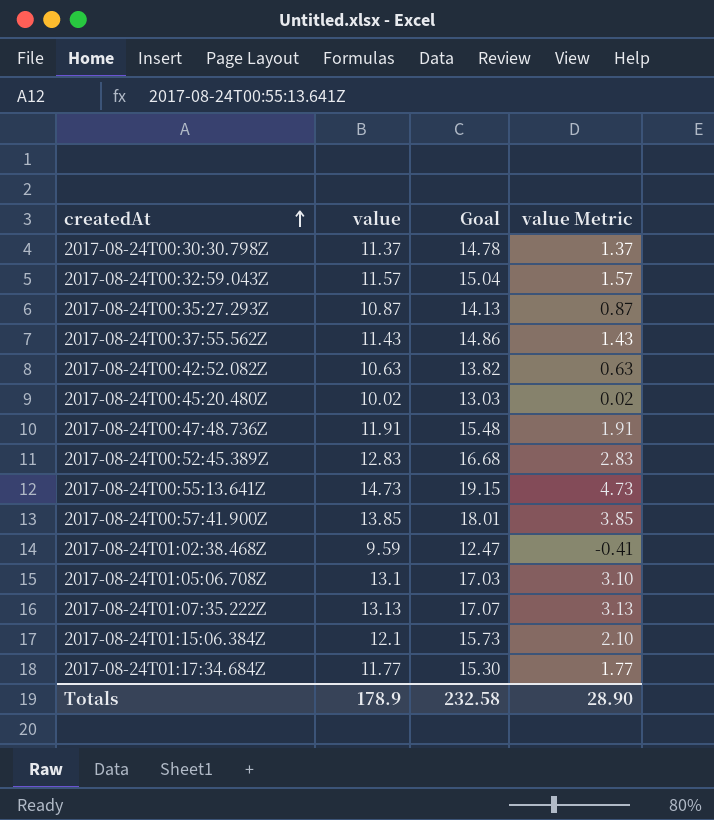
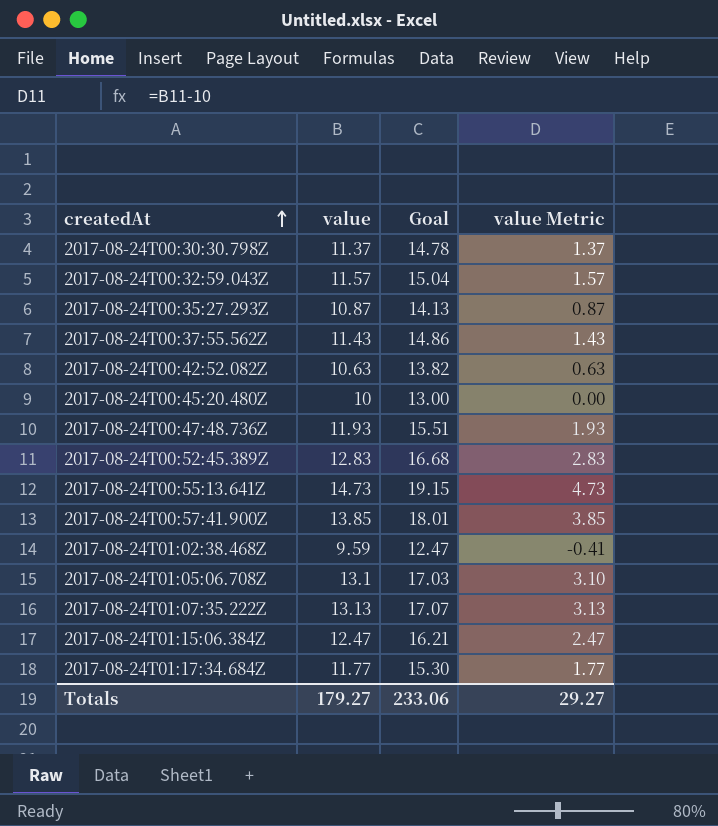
2017-08-24T00:45:20.480Z | value: 10.02 -> 10
2017-08-24T00:45:20.480Z | Goal: 13.03 -> 13.00
2017-08-24T00:45:20.480Z | value Metric: 0.02 -> 0.00
2017-08-24T00:47:48.736Z | value: 11.91 -> 11.93
2017-08-24T00:47:48.736Z | Goal: 15.48 -> 15.51
2017-08-24T00:47:48.736Z | value Metric: 1.91 -> 1.93
2017-08-24T01:15:06.384Z | value: 12.1 -> 12.47
2017-08-24T01:15:06.384Z | Goal: 15.73 -> 16.21
2017-08-24T01:15:06.384Z | value Metric: 2.10 -> 2.47
Totals | value: 178.9 -> 179.27
Totals | Goal: 232.58 -> 233.06
Totals | value Metric: 28.90 -> 29.27

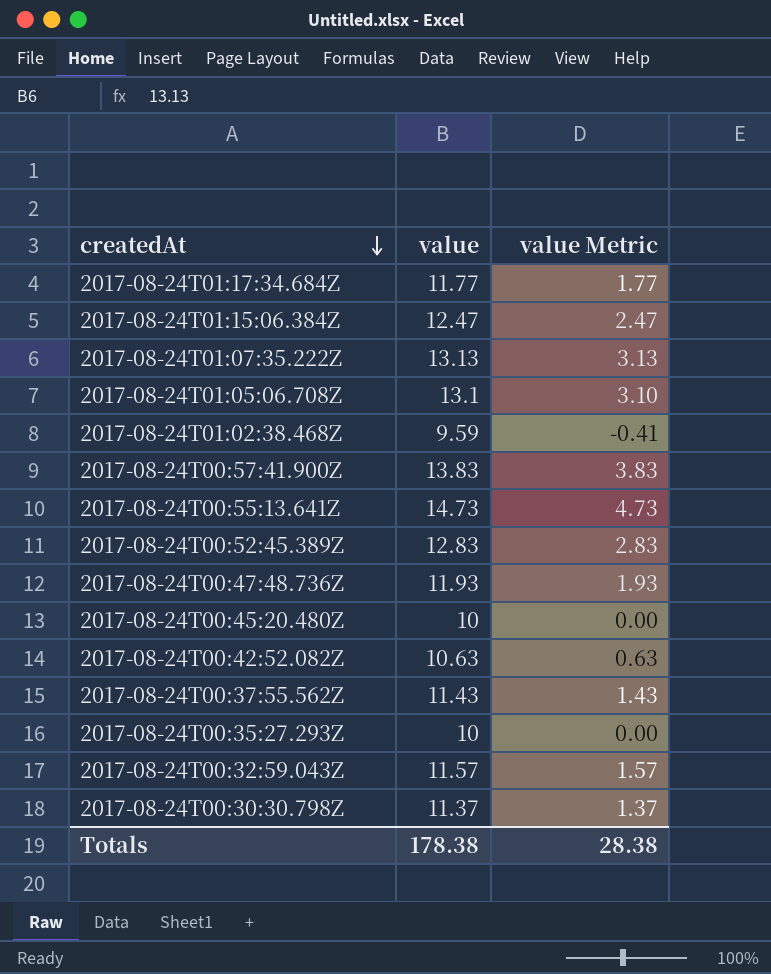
row order: createdAt ascending -> createdAt descending
column Goal | formula: [value] * 1.3 -> none
2017-08-24T00:57:41.900Z | value: 13.85 -> 13.83
2017-08-24T00:57:41.900Z | value Metric: 3.85 -> 3.83
2017-08-24T00:35:27.293Z | value: 10.87 -> 10
2017-08-24T00:35:27.293Z | value Metric: 0.87 -> 0.00
Totals | value: 179.27 -> 178.38
Totals | value Metric: 29.27 -> 28.38

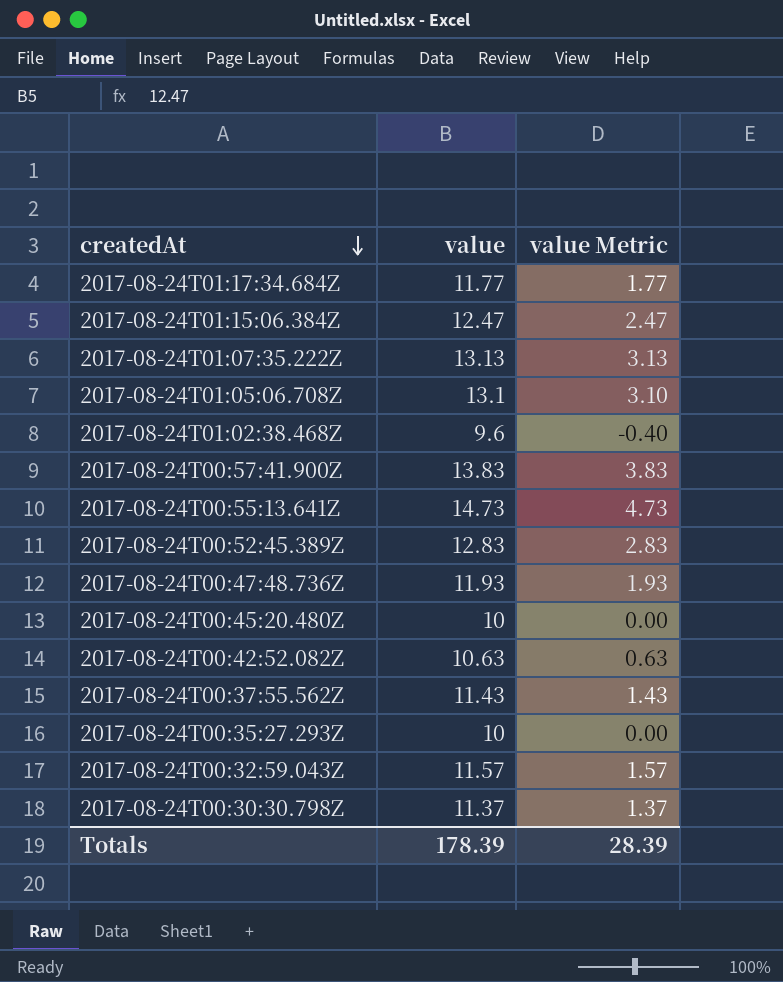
2017-08-24T01:02:38.468Z | value: 9.59 -> 9.6
2017-08-24T01:02:38.468Z | value Metric: -0.41 -> -0.40
Totals | value: 178.38 -> 178.39
Totals | value Metric: 28.38 -> 28.39

